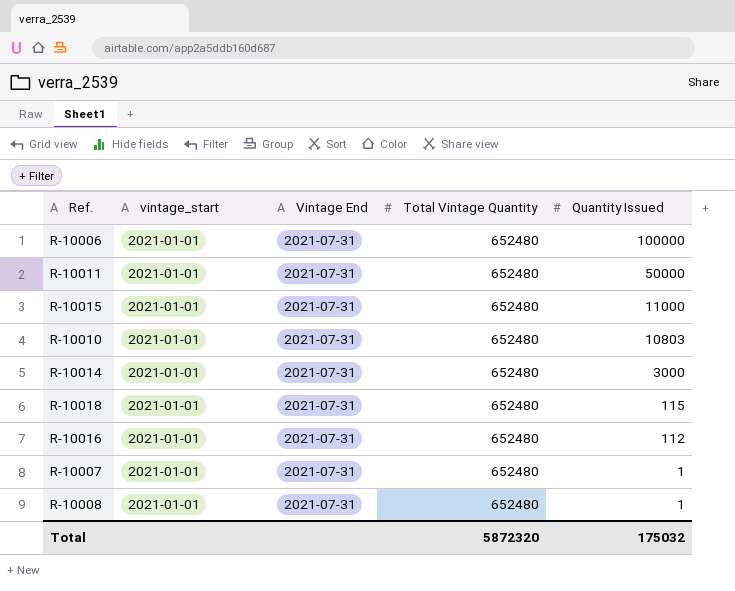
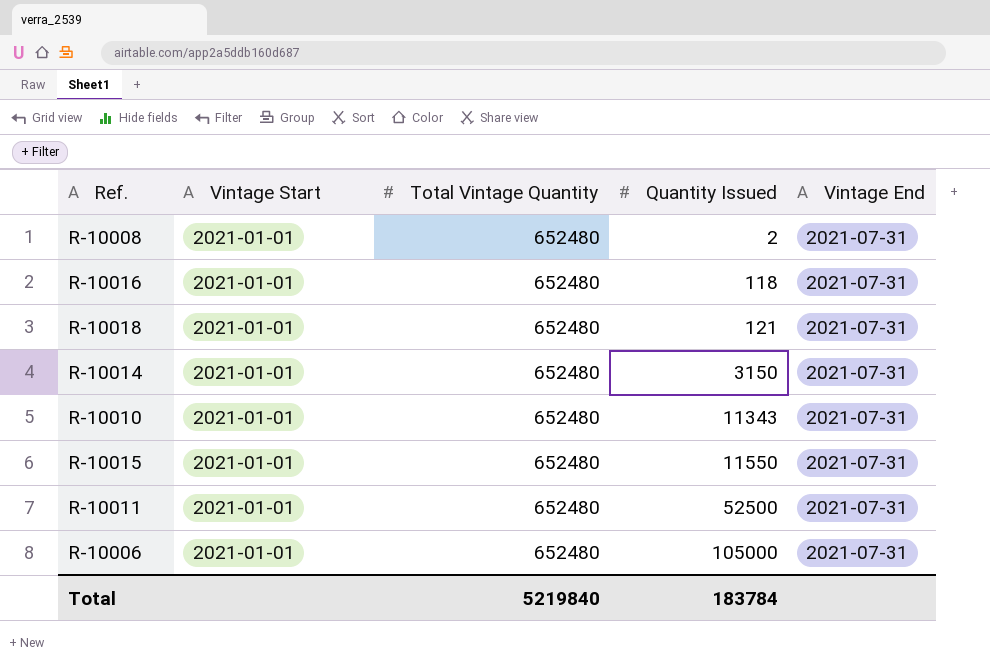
row order: Quantity Issued descending -> Quantity Issued ascending
column name: vintage_start -> Vintage Start
column Vintage End | position: 3 -> 5
row R-10007: 2021-01-01 | 2021-07-31 | 652480 | 1 -> none
R-10008 | Quantity Issued: 1 -> 2
R-10016 | Quantity Issued: 112 -> 118
R-10018 | Quantity Issued: 115 -> 121
R-10014 | Quantity Issued: 3000 -> 3150
R-10010 | Quantity Issued: 10803 -> 11343
R-10015 | Quantity Issued: 11000 -> 11550
R-10011 | Quantity Issued: 50000 -> 52500
R-10006 | Quantity Issued: 100000 -> 105000
Total | Total Vintage Quantity: 5872320 -> 5219840
Total | Quantity Issued: 175032 -> 183784

